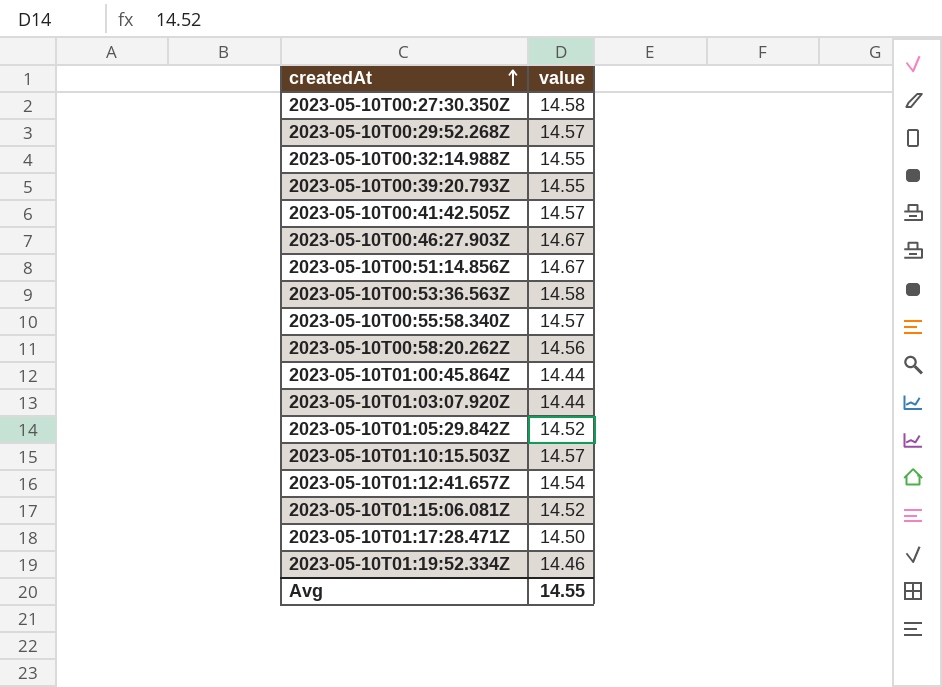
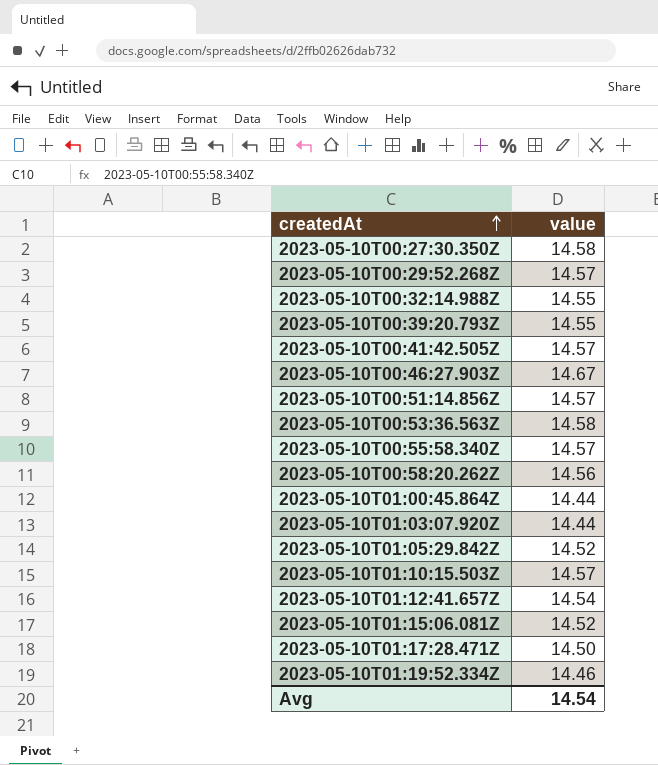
2023-05-10T00:51:14.856Z | value: 14.67 -> 14.57
Avg | value: 14.55 -> 14.54

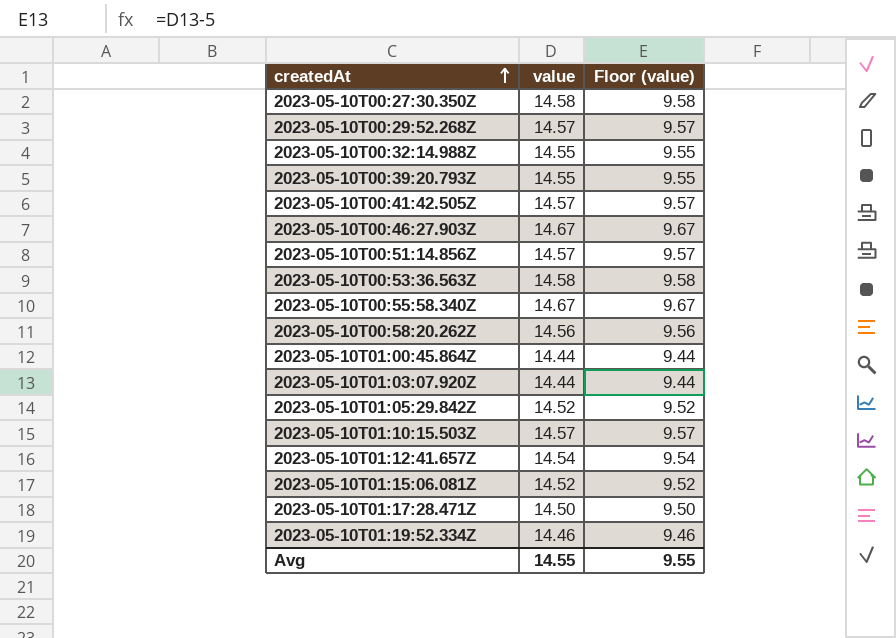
column Floor (value) | formula: none -> [value] - 5
2023-05-10T00:55:58.340Z | value: 14.57 -> 14.67
Avg | value: 14.54 -> 14.55

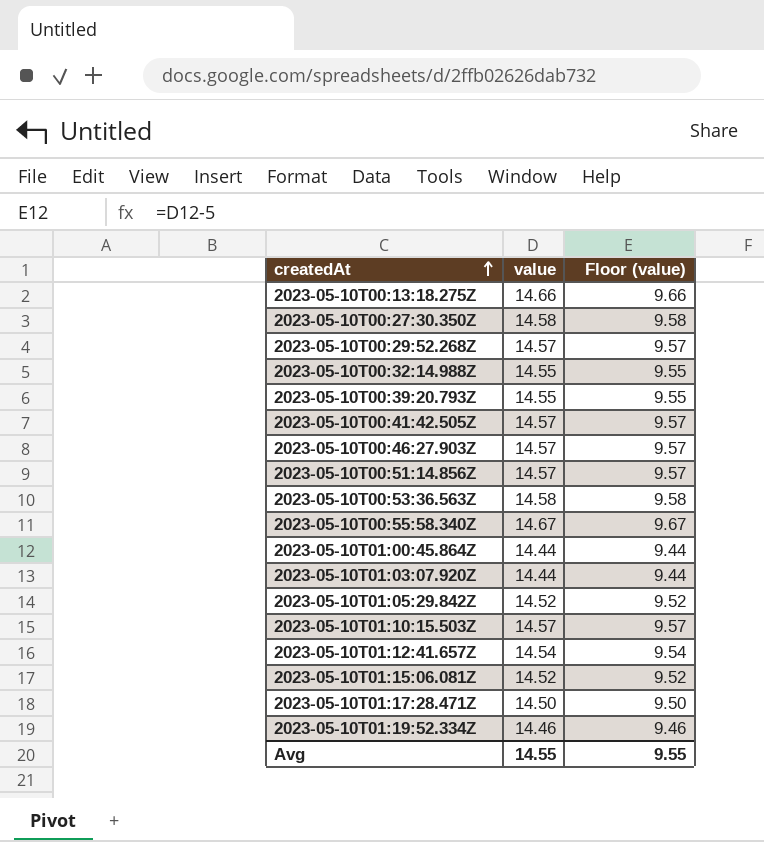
row 2023-05-10T00:58:20.262Z: 14.56 | 9.56 -> none
row 2023-05-10T00:13:18.275Z: none -> 14.66 | 9.66
2023-05-10T00:46:27.903Z | value: 14.67 -> 14.57
2023-05-10T00:46:27.903Z | Floor (value): 9.67 -> 9.57

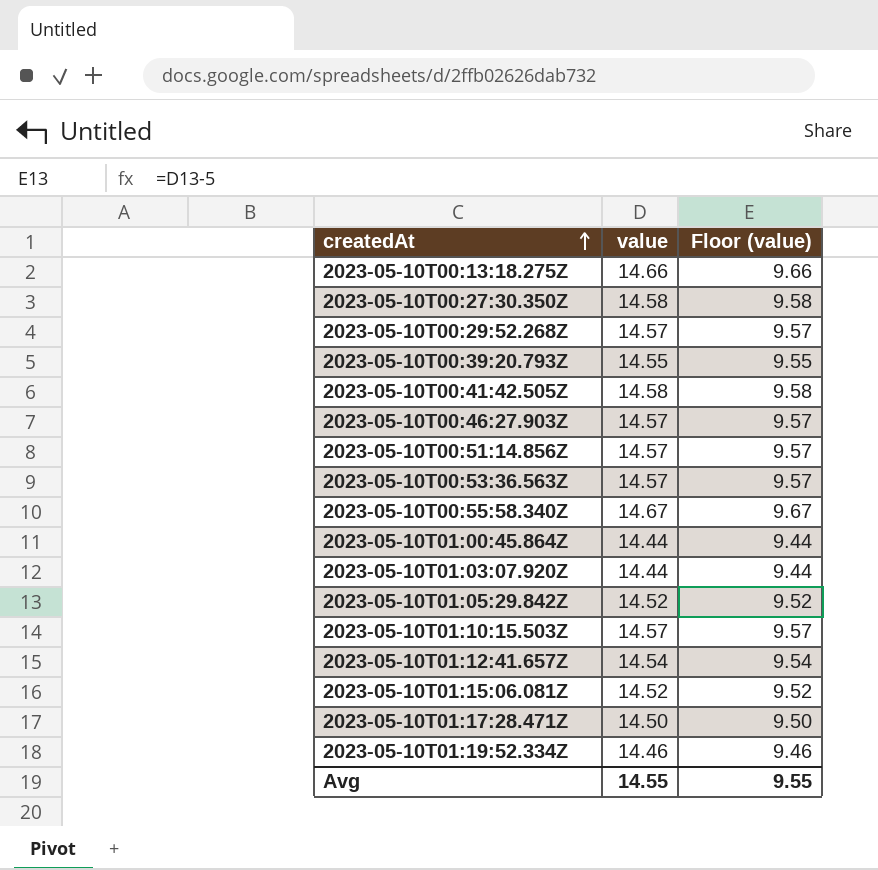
row 2023-05-10T00:32:14.988Z: 14.55 | 9.55 -> none
2023-05-10T00:41:42.505Z | value: 14.57 -> 14.58
2023-05-10T00:41:42.505Z | Floor (value): 9.57 -> 9.58
2023-05-10T00:53:36.563Z | value: 14.58 -> 14.57
2023-05-10T00:53:36.563Z | Floor (value): 9.58 -> 9.57

